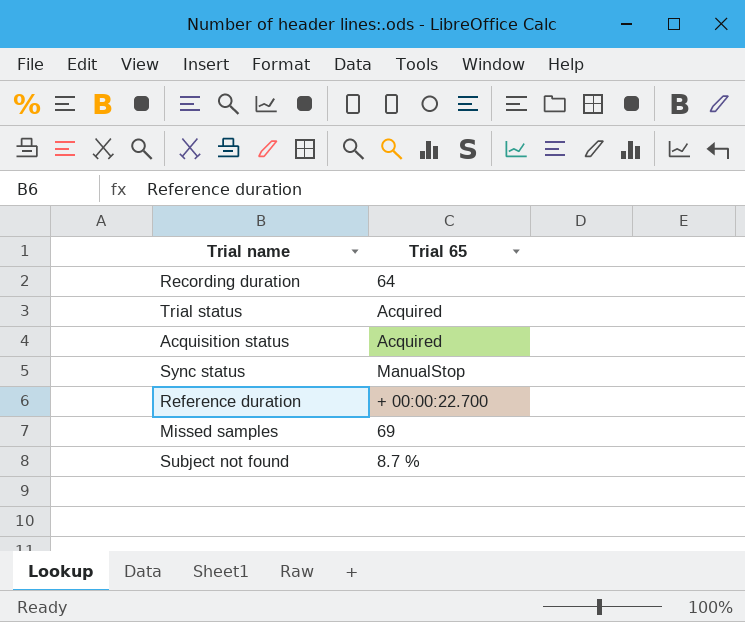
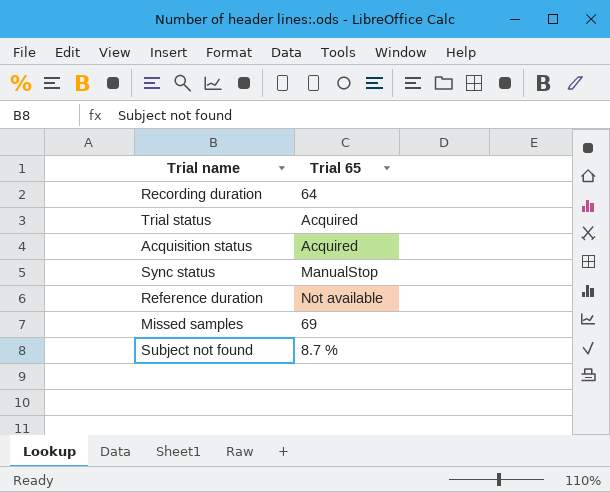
Reference duration | Trial 65: + 00:00:22.700 -> Not available

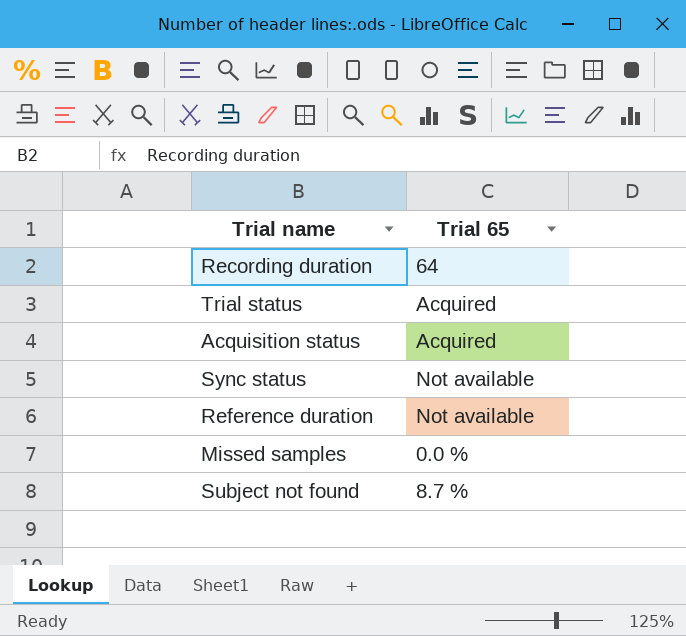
Sync status | Trial 65: ManualStop -> Not available
Missed samples | Trial 65: 69 -> 0.0 %

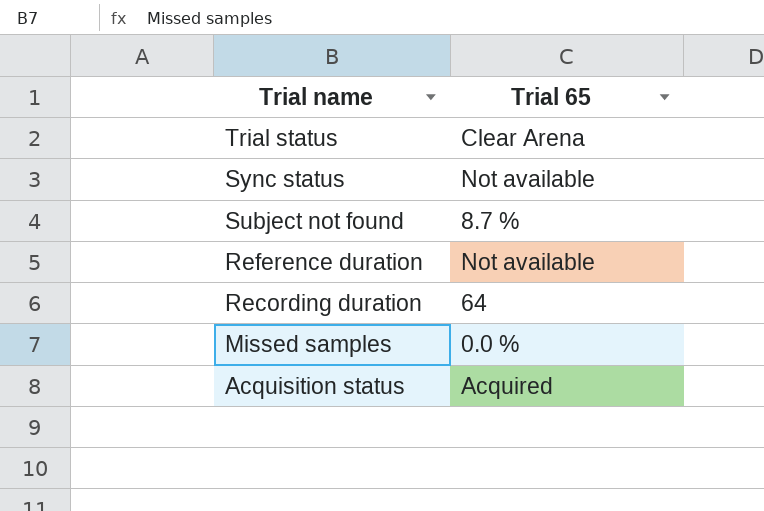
row order: none -> Trial name descending
Trial status | Trial 65: Acquired -> Clear Arena

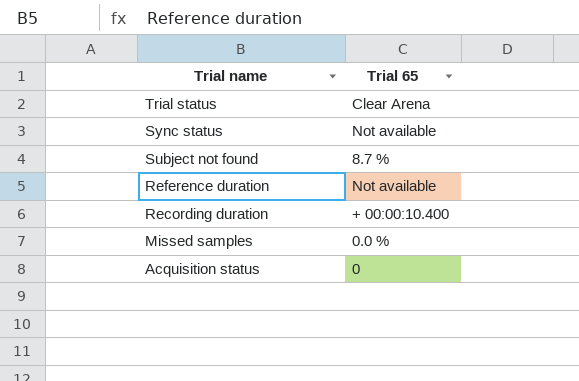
Recording duration | Trial 65: 64 -> + 00:00:10.400
Acquisition status | Trial 65: Acquired -> 0

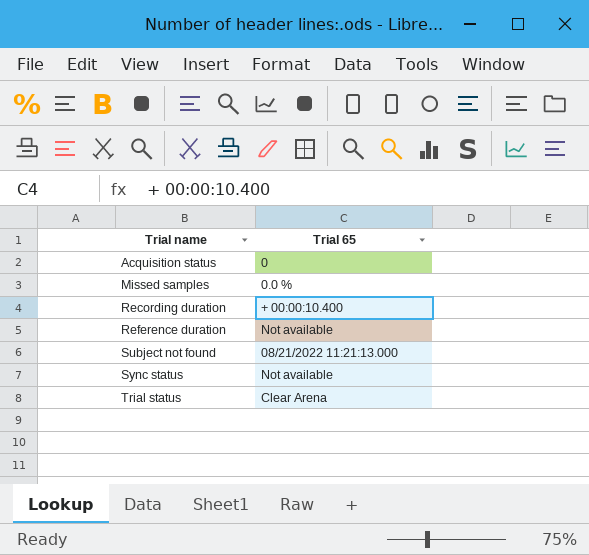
row order: Trial name descending -> Trial name ascending
Subject not found | Trial 65: 8.7 % -> 08/21/2022 11:21:13.000

